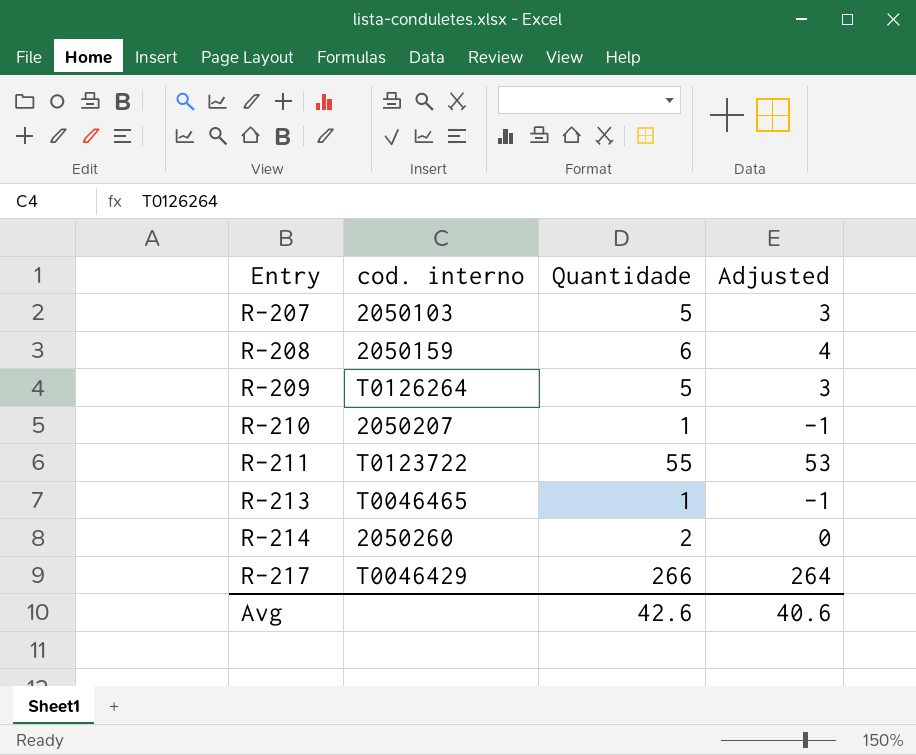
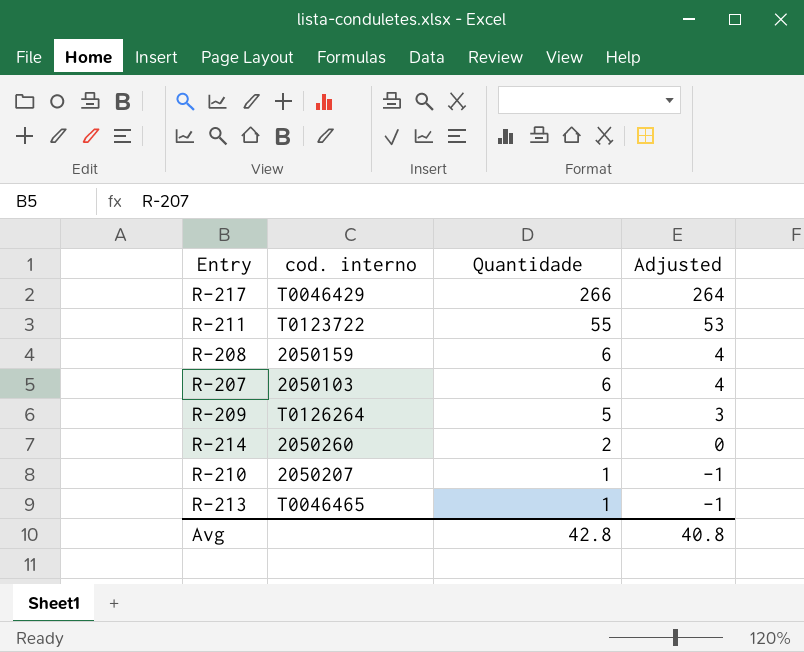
row order: Entry ascending -> Quantidade descending
R-207 | Quantidade: 5 -> 6
R-207 | Adjusted: 3 -> 4
Avg | Quantidade: 42.6 -> 42.8
Avg | Adjusted: 40.6 -> 40.8

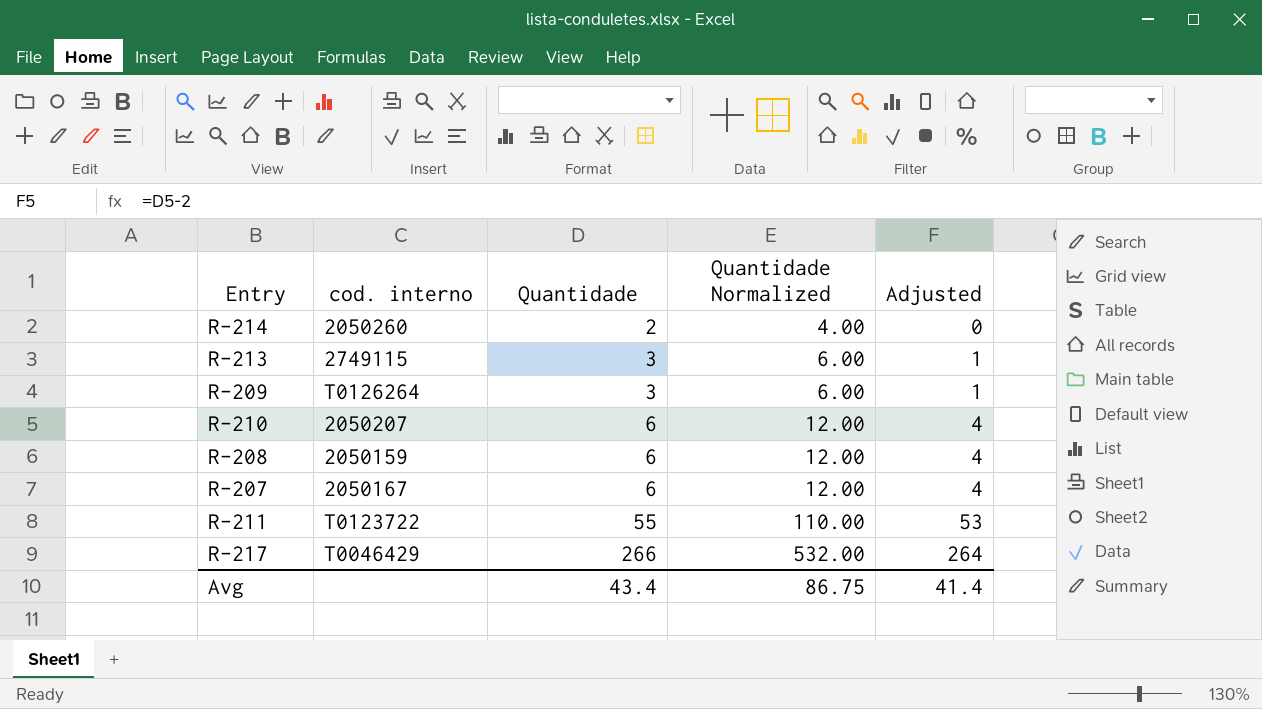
row order: Quantidade descending -> Quantidade ascending
column Quantidade Normalized | formula: none -> [Quantidade] * 2
R-213 | cod. interno: T0046465 -> 2749115
R-213 | Quantidade: 1 -> 3
R-213 | Adjusted: -1 -> 1
R-209 | Quantidade: 5 -> 3
R-209 | Adjusted: 3 -> 1
R-210 | Quantidade: 1 -> 6
R-210 | Adjusted: -1 -> 4
R-207 | cod. interno: 2050103 -> 2050167
Avg | Quantidade: 42.8 -> 43.4
Avg | Adjusted: 40.8 -> 41.4

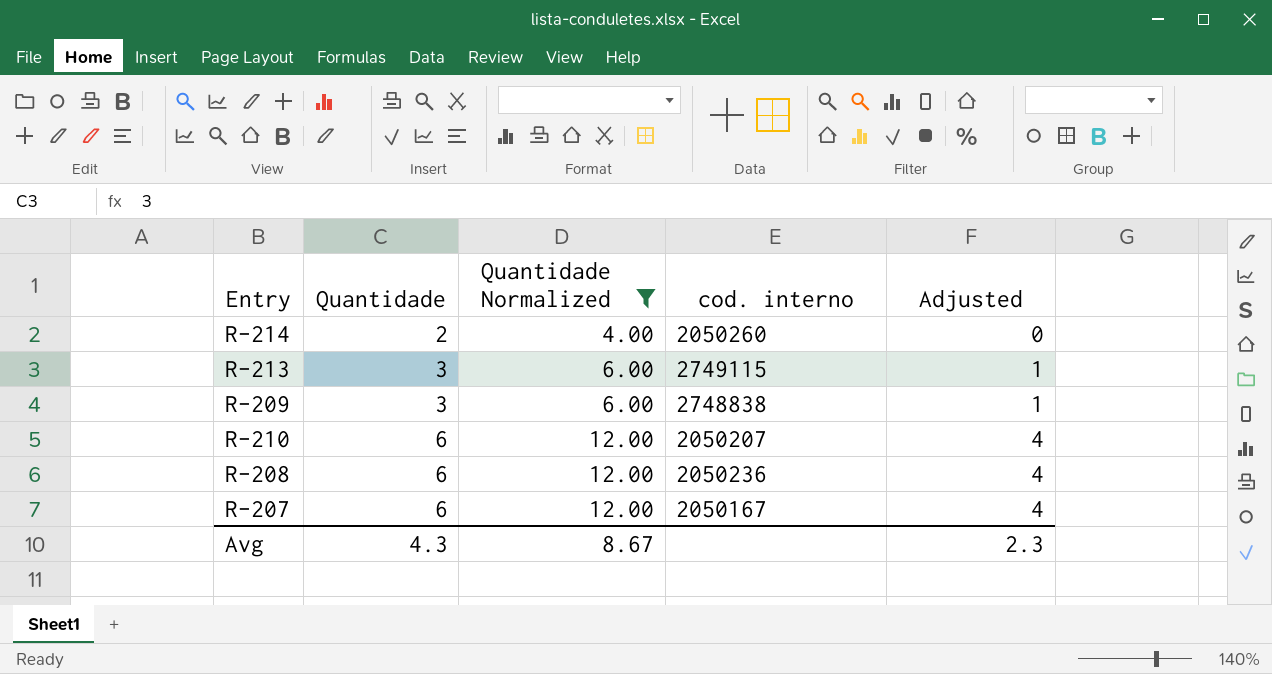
filter: none -> Quantidade Normalized <= 12.00
column cod. interno | position: 2 -> 4
R-209 | cod. interno: T0126264 -> 2748838
R-208 | cod. interno: 2050159 -> 2050236
Avg | Quantidade: 43.4 -> 4.3
Avg | Quantidade Normalized: 86.75 -> 8.67
Avg | Adjusted: 41.4 -> 2.3

